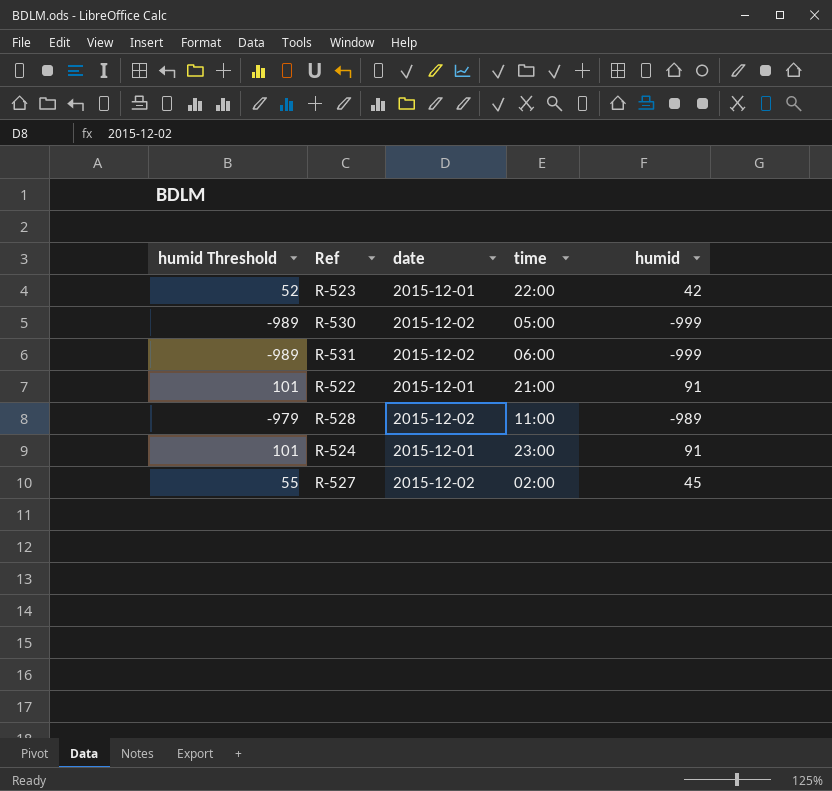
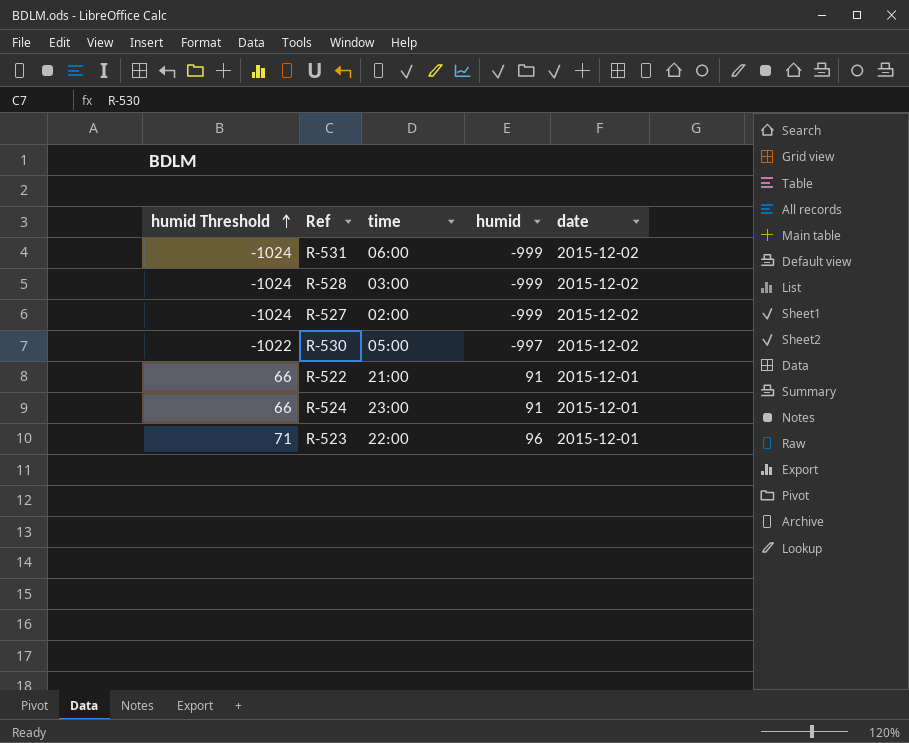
row order: none -> humid Threshold ascending
column humid Threshold | formula: [humid] + 10 -> [humid] - 25
column date | position: 3 -> 5
R-528 | time: 11:00 -> 03:00
R-528 | humid: -989 -> -999
R-527 | humid: 45 -> -999
R-530 | humid: -999 -> -997
R-523 | humid: 42 -> 96

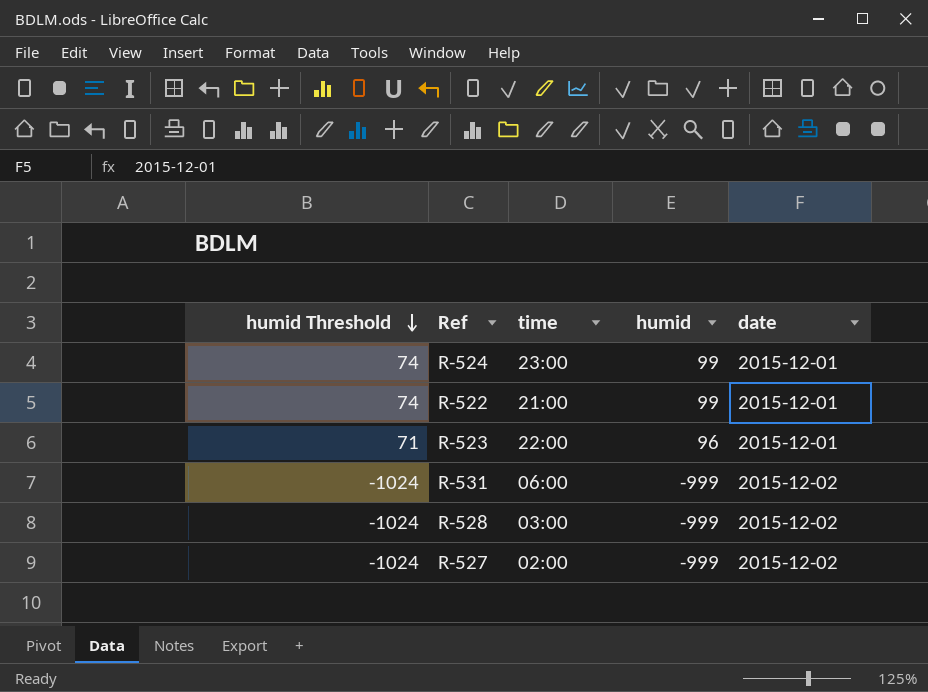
row order: humid Threshold ascending -> humid Threshold descending
row R-530: -1022 | 05:00 | -997 | 2015-12-02 -> none
R-524 | humid Threshold: 66 -> 74
R-524 | humid: 91 -> 99
R-522 | humid Threshold: 66 -> 74
R-522 | humid: 91 -> 99

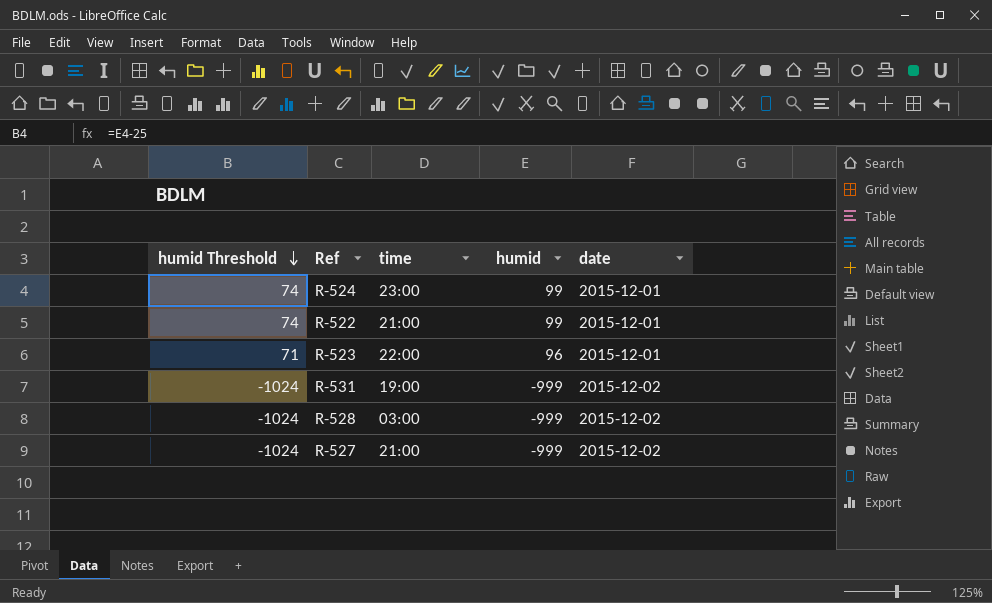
R-531 | time: 06:00 -> 19:00
R-527 | time: 02:00 -> 21:00

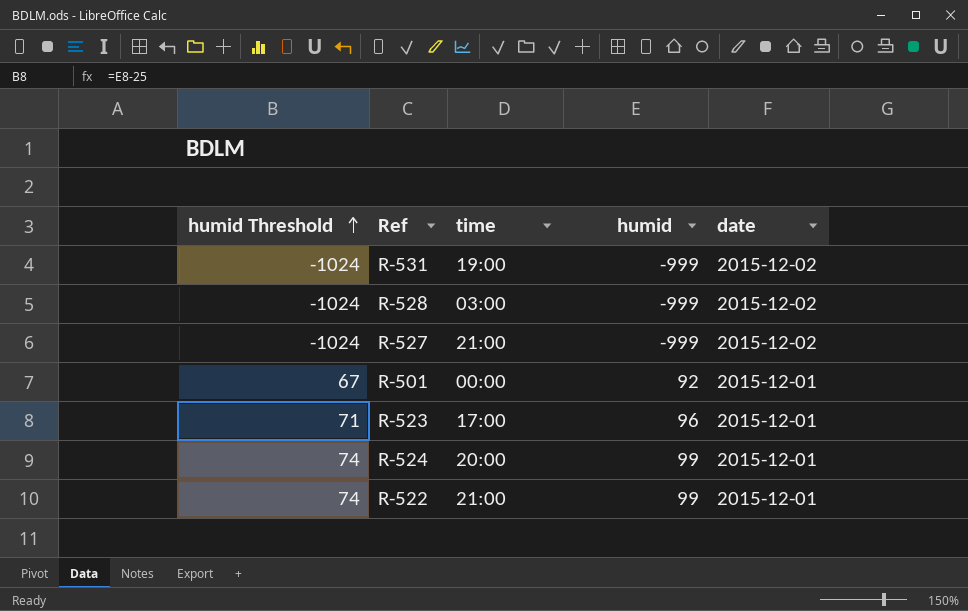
row order: humid Threshold descending -> humid Threshold ascending
row R-501: none -> 67 | 00:00 | 92 | 2015-12-01
R-523 | time: 22:00 -> 17:00
R-524 | time: 23:00 -> 20:00

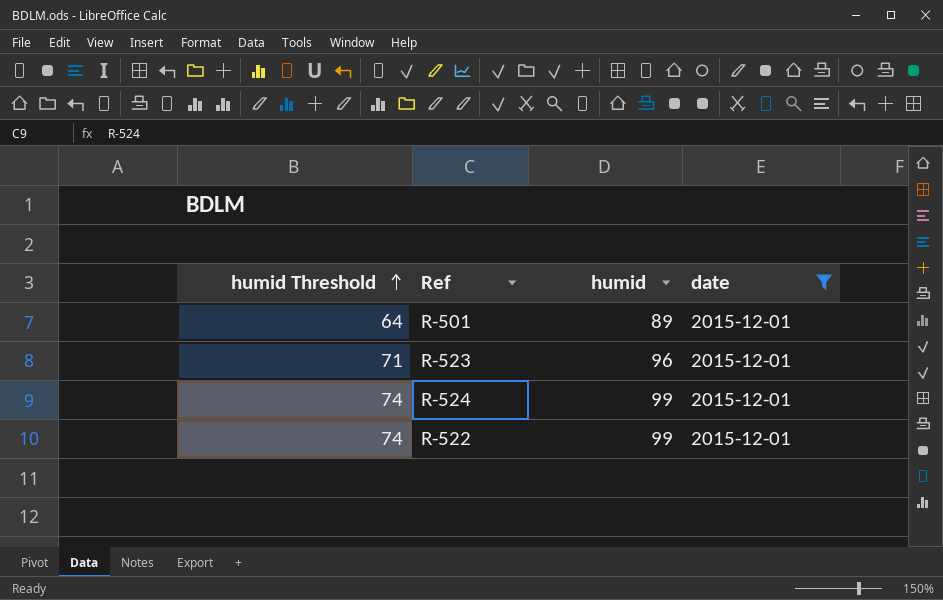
filter: none -> date = 2015-12-01
column time | position: 3 -> none
R-501 | humid Threshold: 67 -> 64
R-501 | humid: 92 -> 89

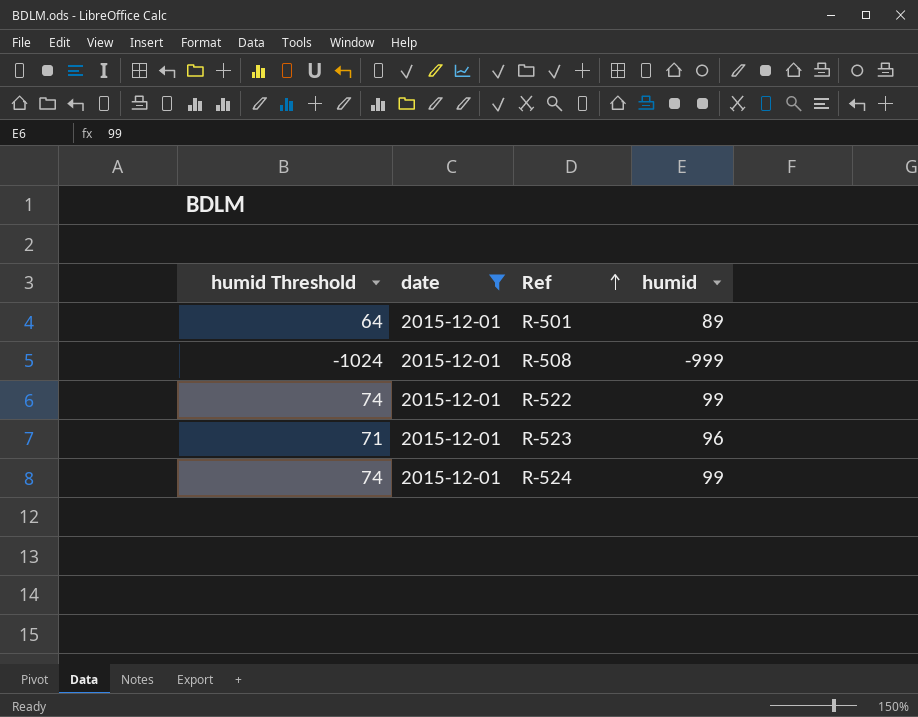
row order: humid Threshold ascending -> Ref ascending
column date | position: 4 -> 2
row R-508: none -> -1024 | 2015-12-01 | -999

